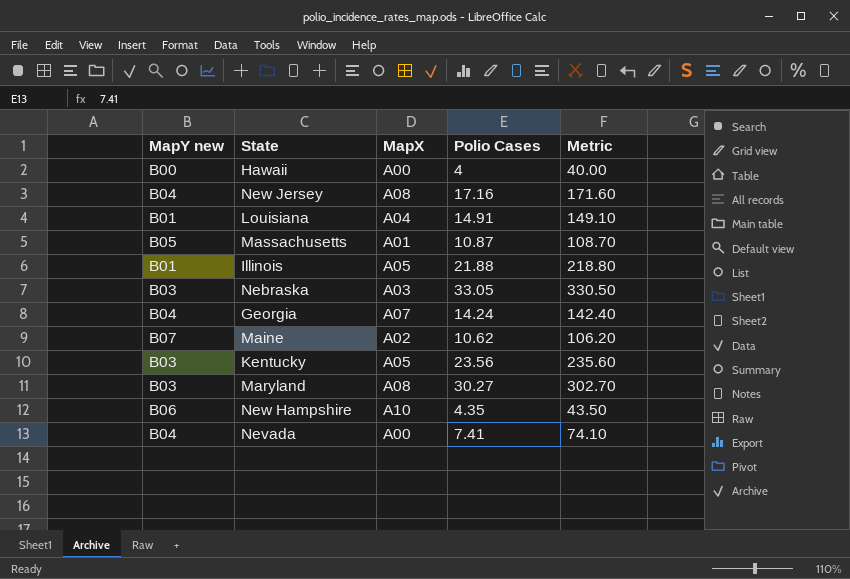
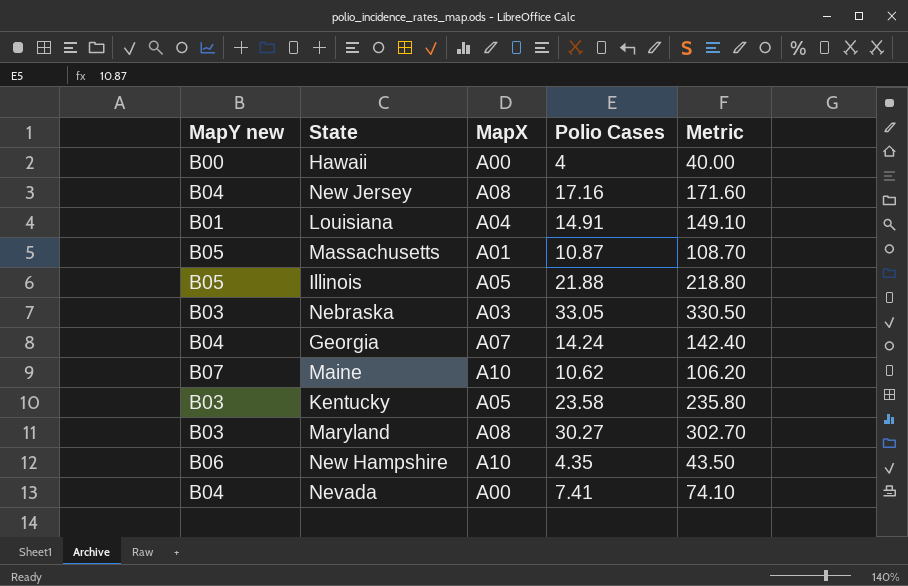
Illinois | MapY new: B01 -> B05
Maine | MapX: A02 -> A10
Kentucky | Polio Cases: 23.56 -> 23.58
Kentucky | Metric: 235.60 -> 235.80

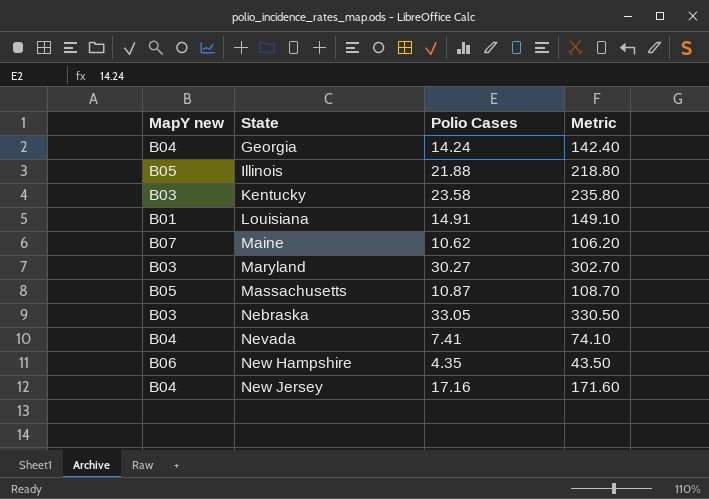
row order: none -> State ascending
column MapX | position: 3 -> none
row Hawaii: B00 | A00 | 4 | 40.00 -> none

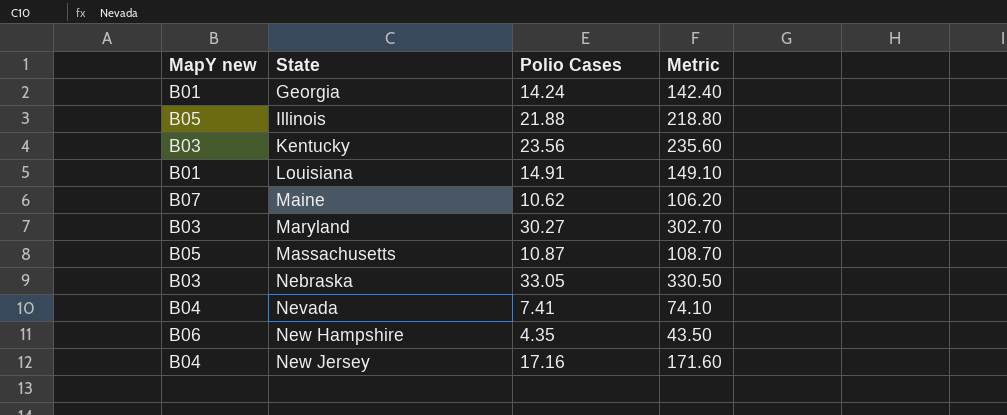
Georgia | MapY new: B04 -> B01
Kentucky | Polio Cases: 23.58 -> 23.56
Kentucky | Metric: 235.80 -> 235.60

